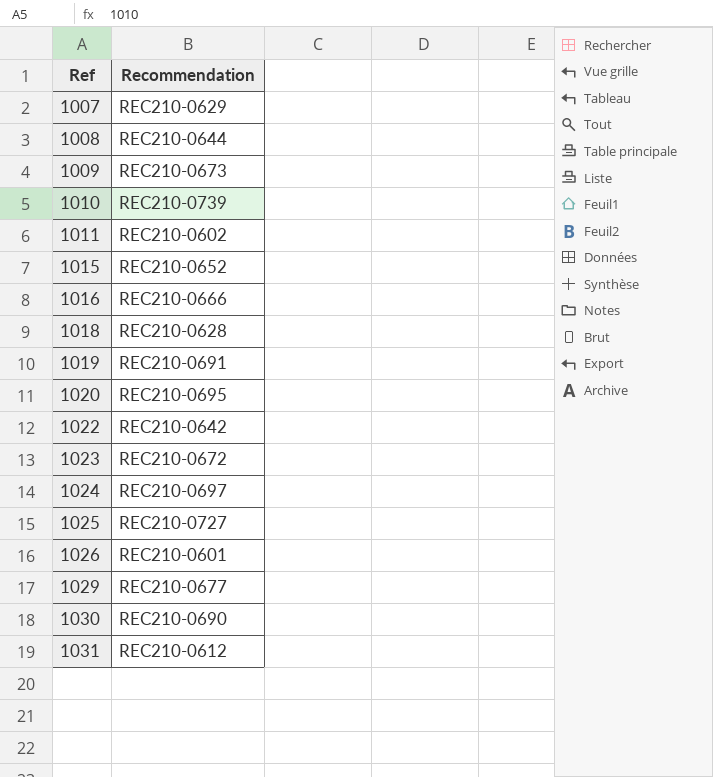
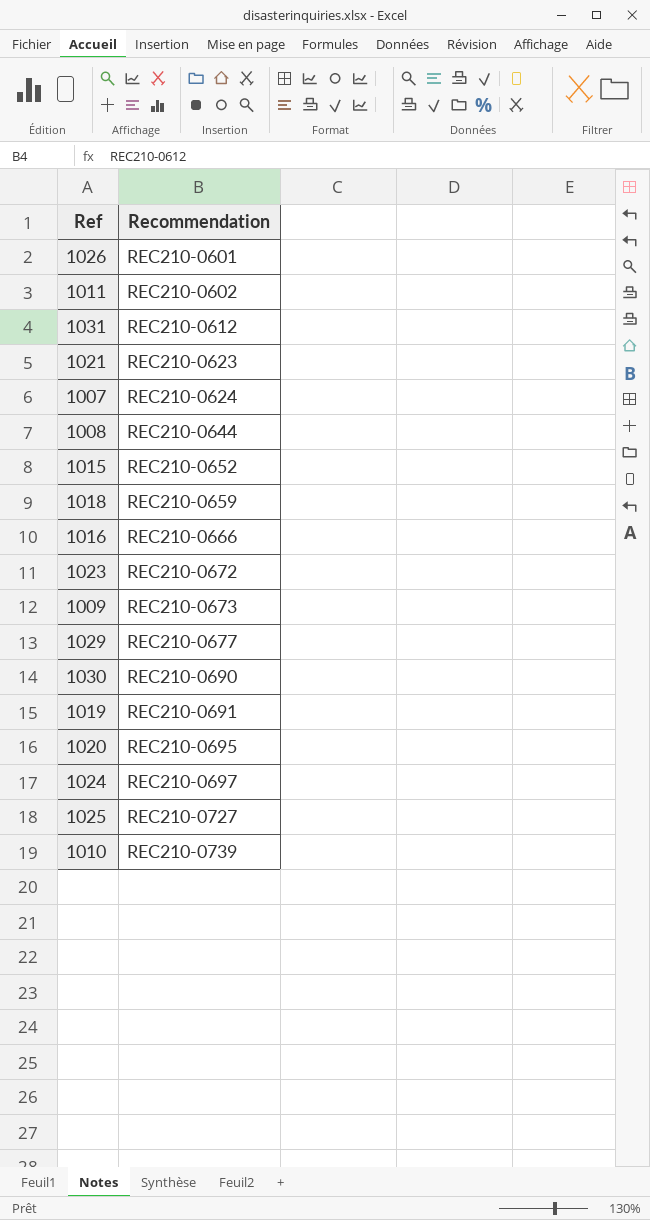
row order: Ref ascending -> Recommendation ascending
row 1022: REC210-0642 -> none
row 1021: none -> REC210-0623
1007 | Recommendation: REC210-0629 -> REC210-0624
1018 | Recommendation: REC210-0628 -> REC210-0659

